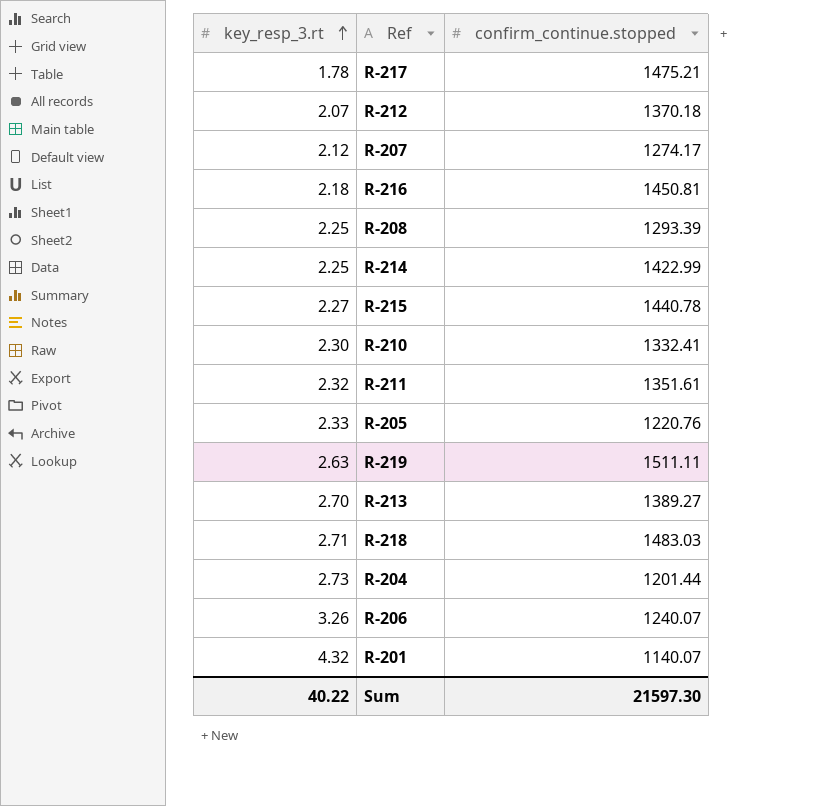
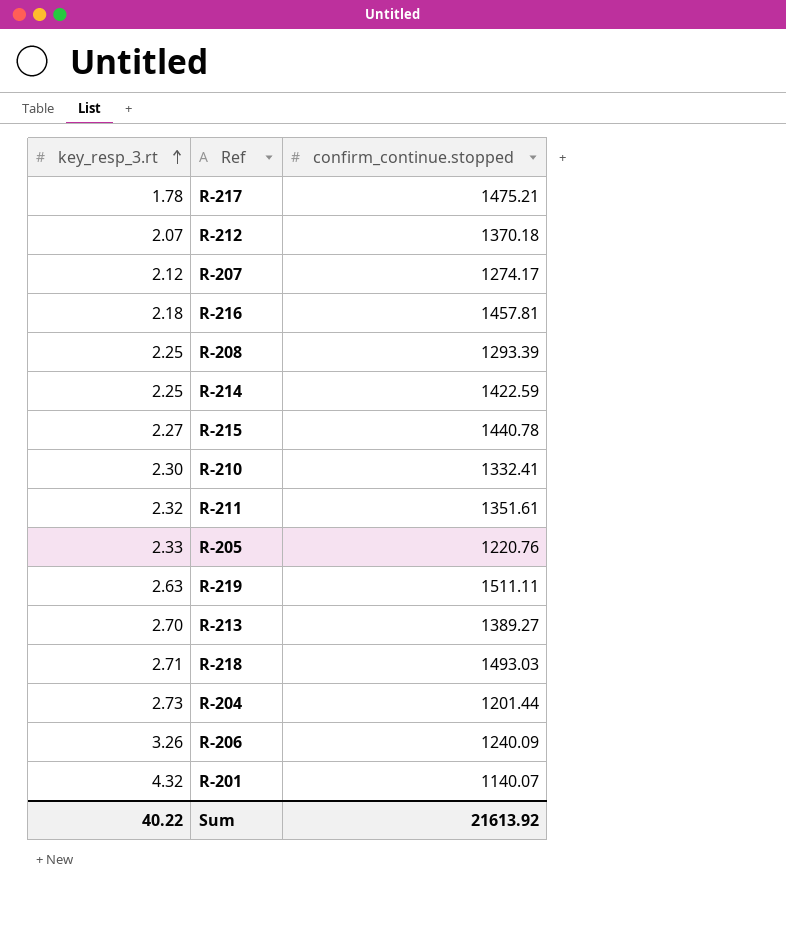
R-216 | confirm_continue.stopped: 1450.81 -> 1457.81
R-214 | confirm_continue.stopped: 1422.99 -> 1422.59
R-218 | confirm_continue.stopped: 1483.03 -> 1493.03
R-206 | confirm_continue.stopped: 1240.07 -> 1240.09
Sum | confirm_continue.stopped: 21597.30 -> 21613.92

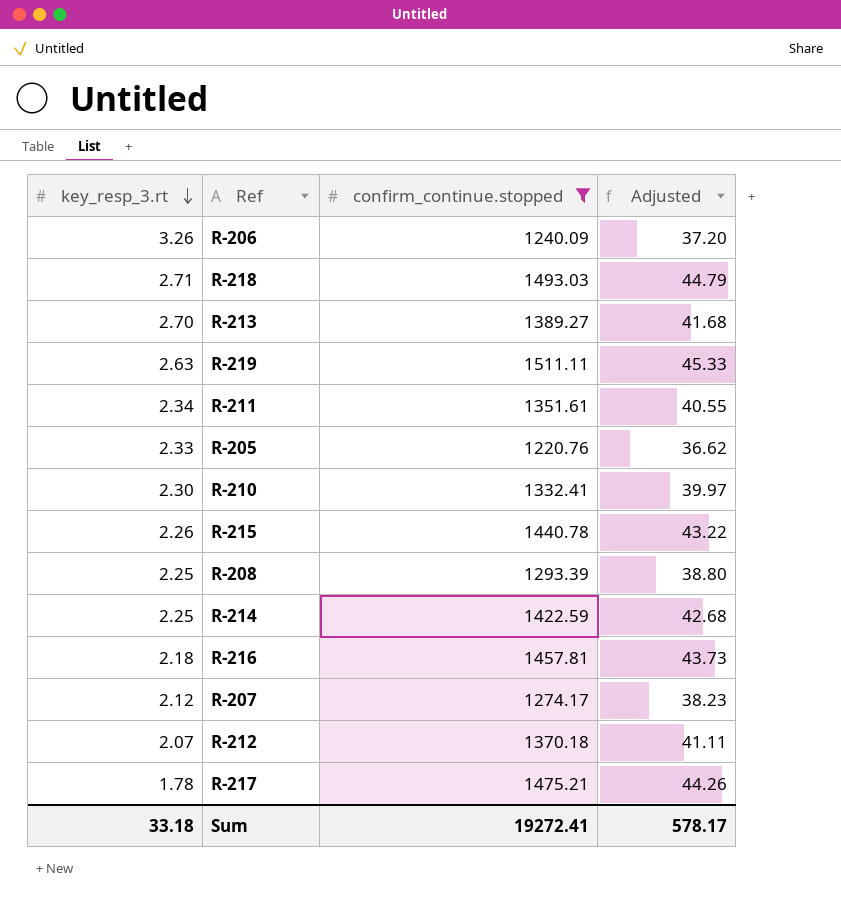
filter: none -> confirm_continue.stopped >= 1220.76
row order: key_resp_3.rt ascending -> key_resp_3.rt descending
column Adjusted | formula: none -> [confirm_continue.stopped] * 0.03
R-211 | key_resp_3.rt: 2.32 -> 2.34
R-215 | key_resp_3.rt: 2.27 -> 2.26
Sum | key_resp_3.rt: 40.22 -> 33.18
Sum | confirm_continue.stopped: 21613.92 -> 19272.41

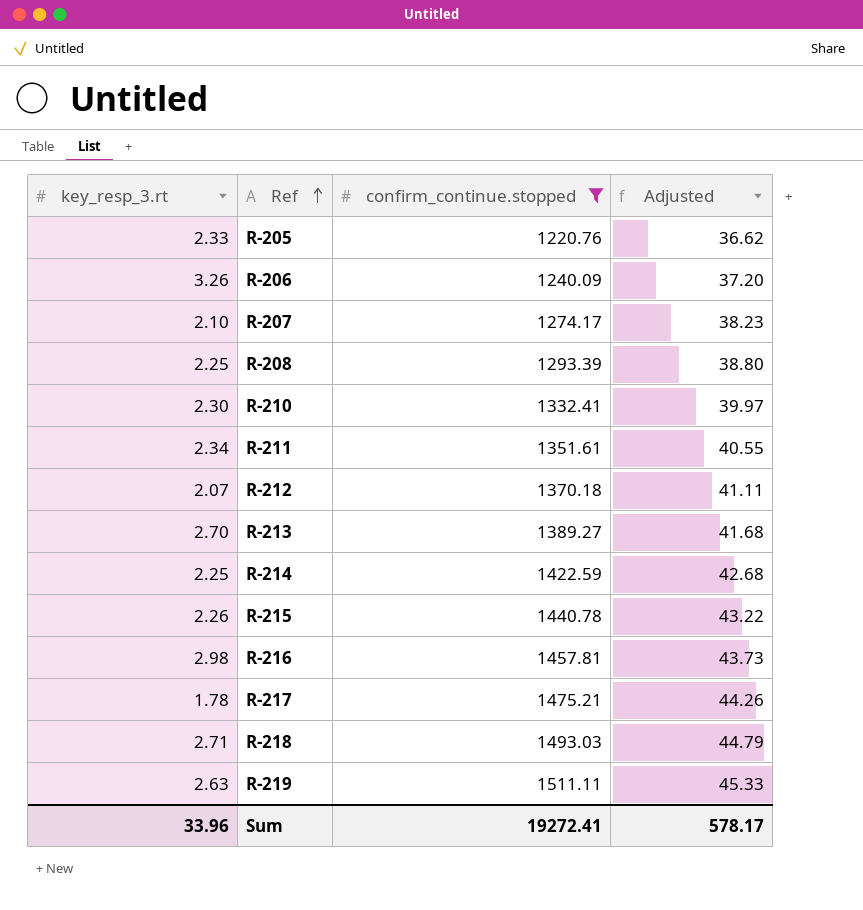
row order: key_resp_3.rt descending -> Ref ascending
R-207 | key_resp_3.rt: 2.12 -> 2.10
R-216 | key_resp_3.rt: 2.18 -> 2.98
Sum | key_resp_3.rt: 33.18 -> 33.96

